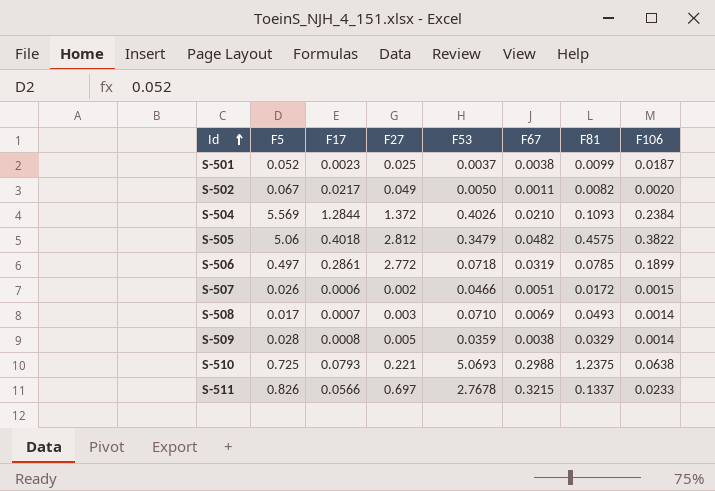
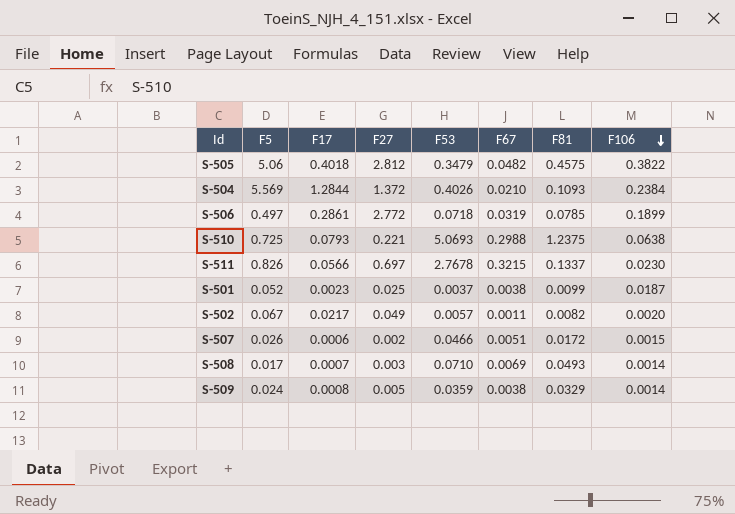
row order: Id ascending -> F106 descending
S-511 | F106: 0.0233 -> 0.0230
S-502 | F53: 0.0050 -> 0.0057
S-509 | F5: 0.028 -> 0.024

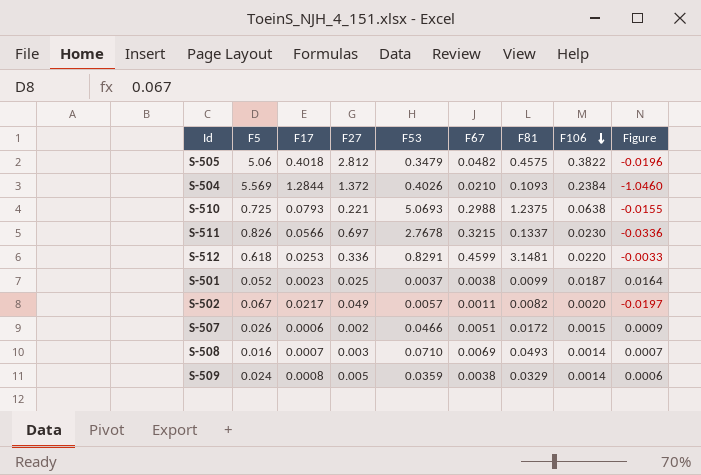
column Figure | formula: none -> [F106] - [F17]
row S-506: 0.497 | 0.2861 | 2.772 | 0.0718 | 0.0319 | 0.0785 | 0.1899 -> none
row S-512: none -> 0.618 | 0.0253 | 0.336 | 0.8291 | 0.4599 | 3.1481 | 0.0220 | -0.0033
S-508 | F5: 0.017 -> 0.016

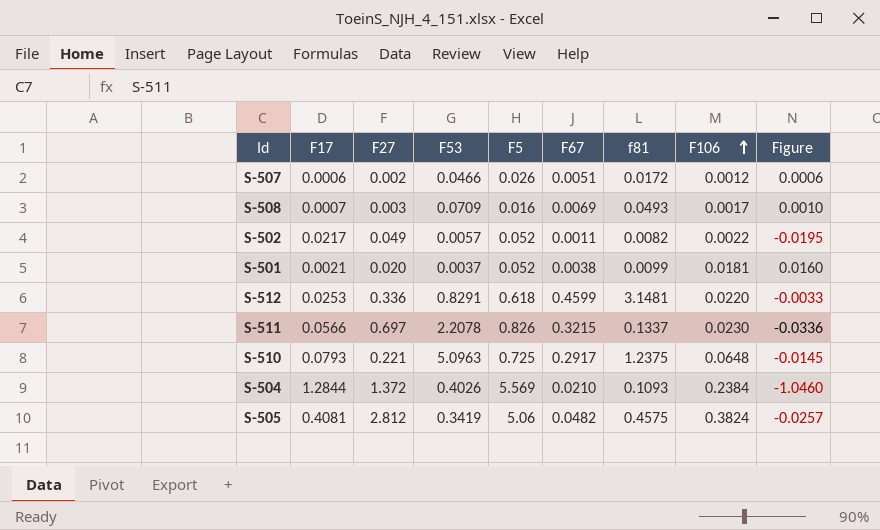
row order: F106 descending -> F106 ascending
column F5 | position: 2 -> 5
column name: F81 -> f81
row S-509: 0.024 | 0.0008 | 0.005 | 0.0359 | 0.0038 | 0.0329 | 0.0014 | 0.0006 -> none
S-507 | F106: 0.0015 -> 0.0012
S-507 | Figure: 0.0009 -> 0.0006
S-508 | F53: 0.0710 -> 0.0709
S-508 | F106: 0.0014 -> 0.0017
S-508 | Figure: 0.0007 -> 0.0010
S-502 | F5: 0.067 -> 0.052
S-502 | F106: 0.0020 -> 0.0022
S-502 | Figure: -0.0197 -> -0.0195
S-501 | F17: 0.0023 -> 0.0021
S-501 | F27: 0.025 -> 0.020
S-501 | F106: 0.0187 -> 0.0181
S-501 | Figure: 0.0164 -> 0.0160
S-511 | F53: 2.7678 -> 2.2078
S-510 | F53: 5.0693 -> 5.0963
S-510 | F67: 0.2988 -> 0.2917
S-510 | F106: 0.0638 -> 0.0648
S-510 | Figure: -0.0155 -> -0.0145
S-505 | F17: 0.4018 -> 0.4081
S-505 | F53: 0.3479 -> 0.3419
S-505 | F106: 0.3822 -> 0.3824
S-505 | Figure: -0.0196 -> -0.0257

